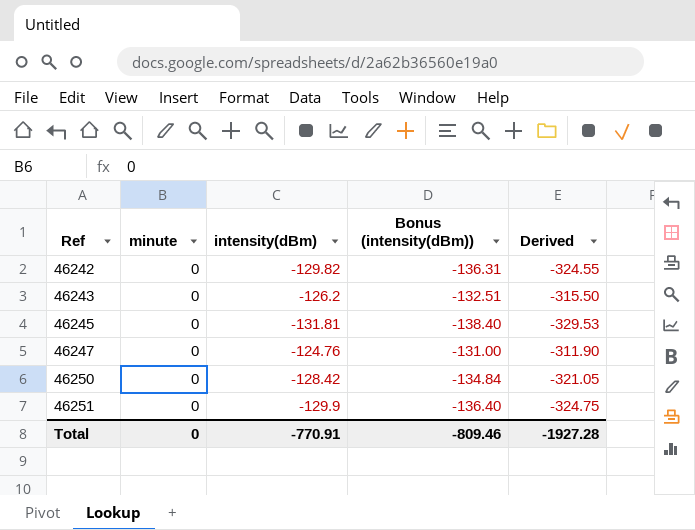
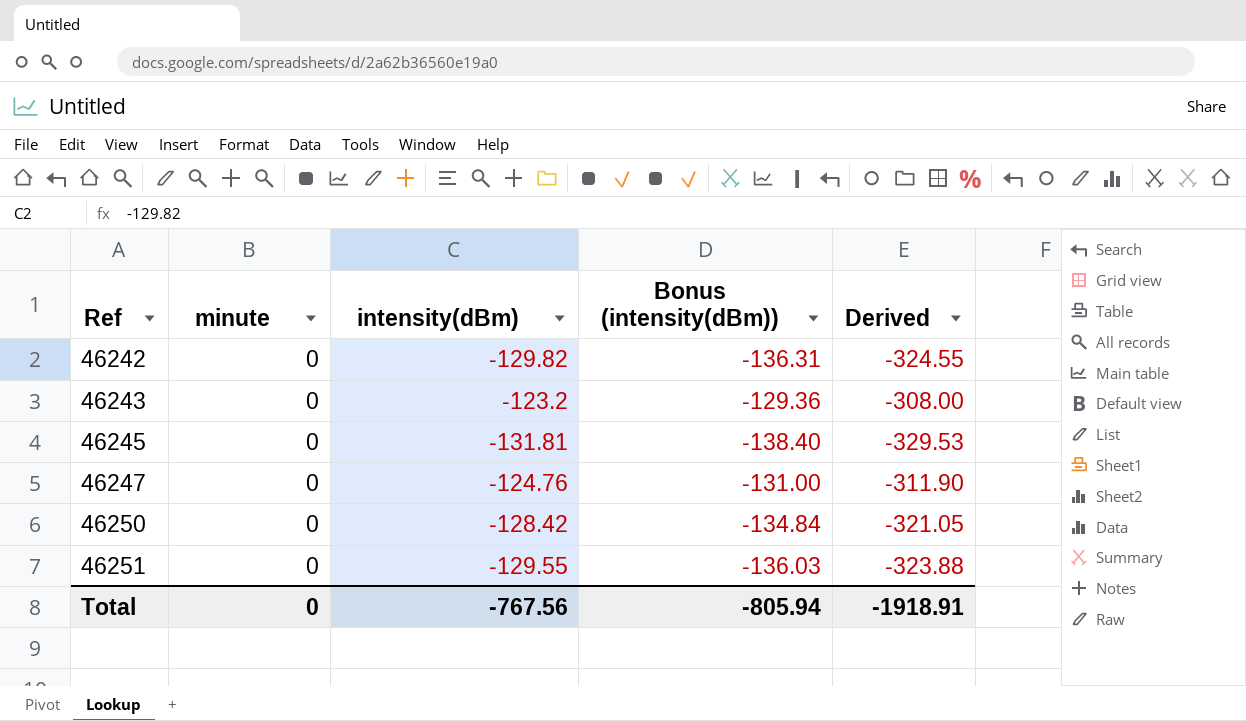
46243 | intensity(dBm): -126.2 -> -123.2
46243 | Bonus (intensity(dBm)): -132.51 -> -129.36
46243 | Derived: -315.50 -> -308.00
46251 | intensity(dBm): -129.9 -> -129.55
46251 | Bonus (intensity(dBm)): -136.40 -> -136.03
46251 | Derived: -324.75 -> -323.88
Total | intensity(dBm): -770.91 -> -767.56
Total | Bonus (intensity(dBm)): -809.46 -> -805.94
Total | Derived: -1927.28 -> -1918.91

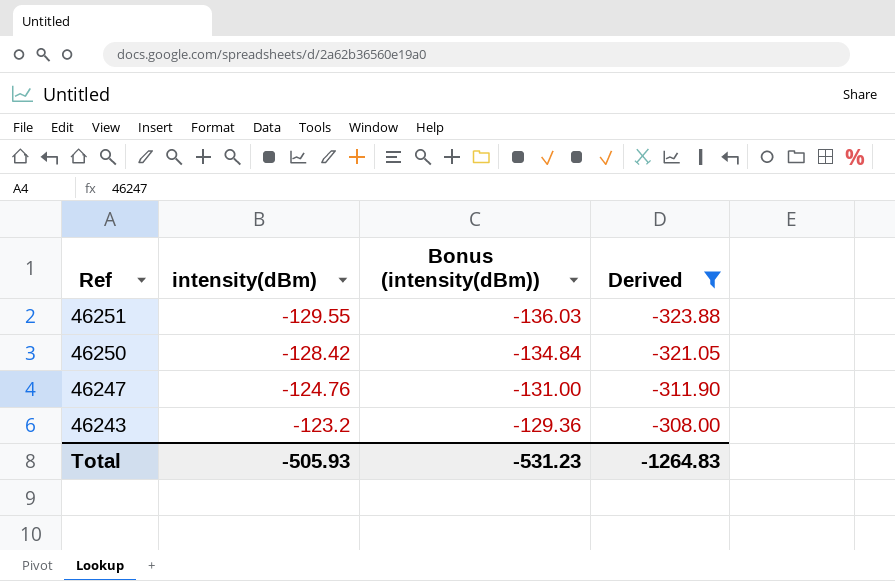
filter: none -> Derived >= -323.88
row order: Ref ascending -> Ref descending
column minute | position: 2 -> none
Total | intensity(dBm): -767.56 -> -505.93
Total | Bonus (intensity(dBm)): -805.94 -> -531.23
Total | Derived: -1918.91 -> -1264.83

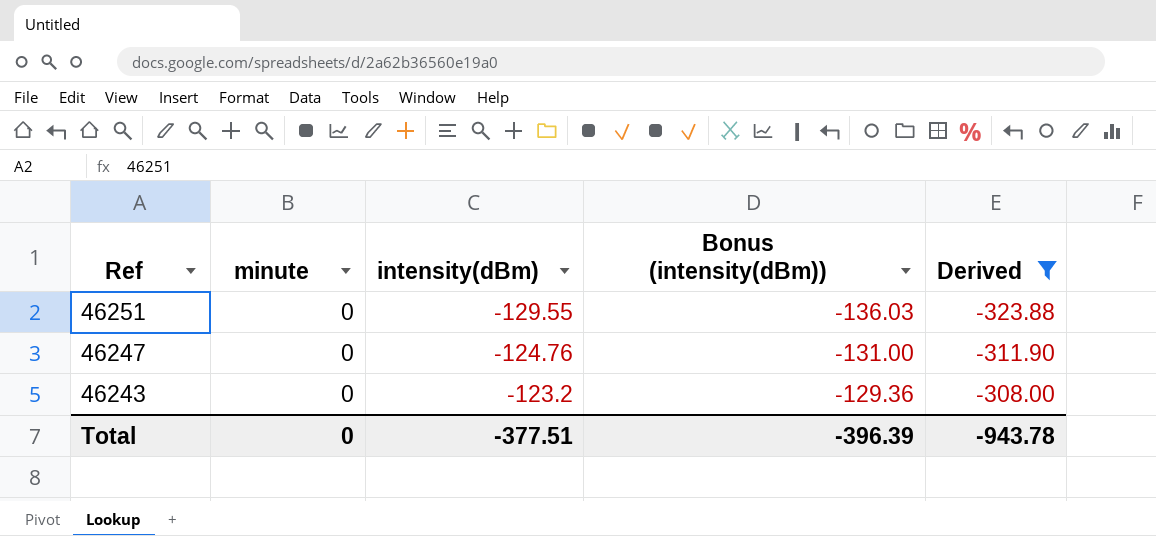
column minute | position: none -> 2
row 46250: -128.42 | -134.84 | -321.05 -> none
Total | intensity(dBm): -505.93 -> -377.51
Total | Bonus (intensity(dBm)): -531.23 -> -396.39
Total | Derived: -1264.83 -> -943.78

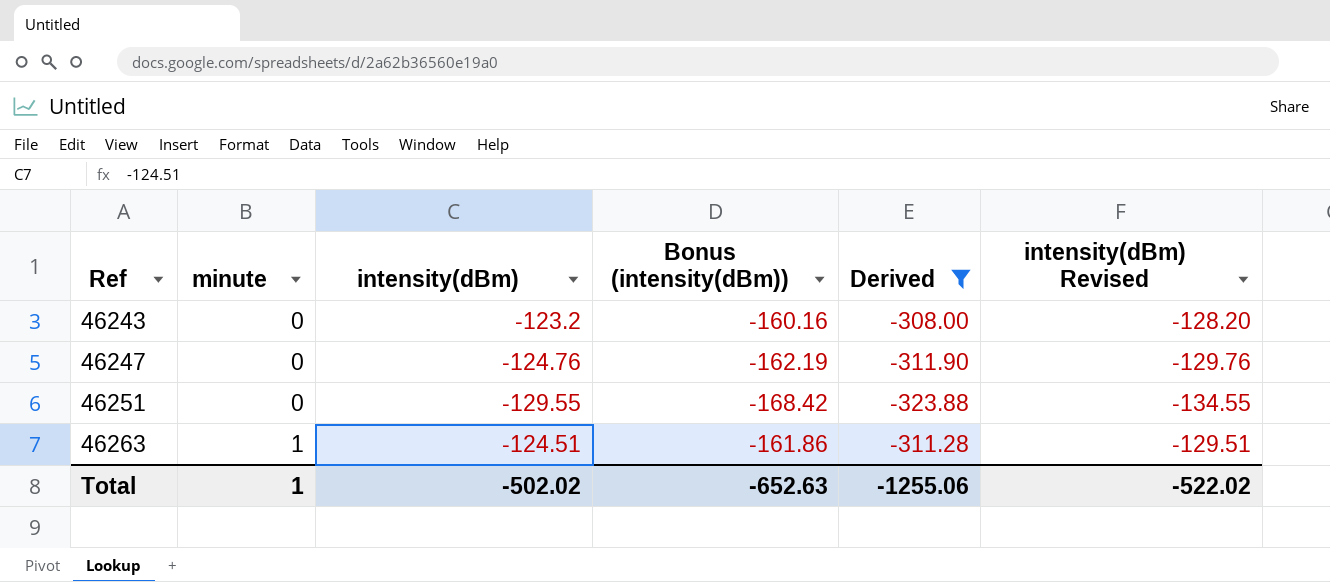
row order: Ref descending -> Ref ascending
column Bonus (intensity(dBm)) | formula: [intensity(dBm)] * 1.05 -> [intensity(dBm)] * 1.3
column intensity(dBm) Revised | formula: none -> [intensity(dBm)] - 5
row 46263: none -> 1 | -124.51 | -161.86 | -311.28 | -129.51
Total | minute: 0 -> 1
Total | intensity(dBm): -377.51 -> -502.02
Total | Bonus (intensity(dBm)): -396.39 -> -652.63
Total | Derived: -943.78 -> -1255.06

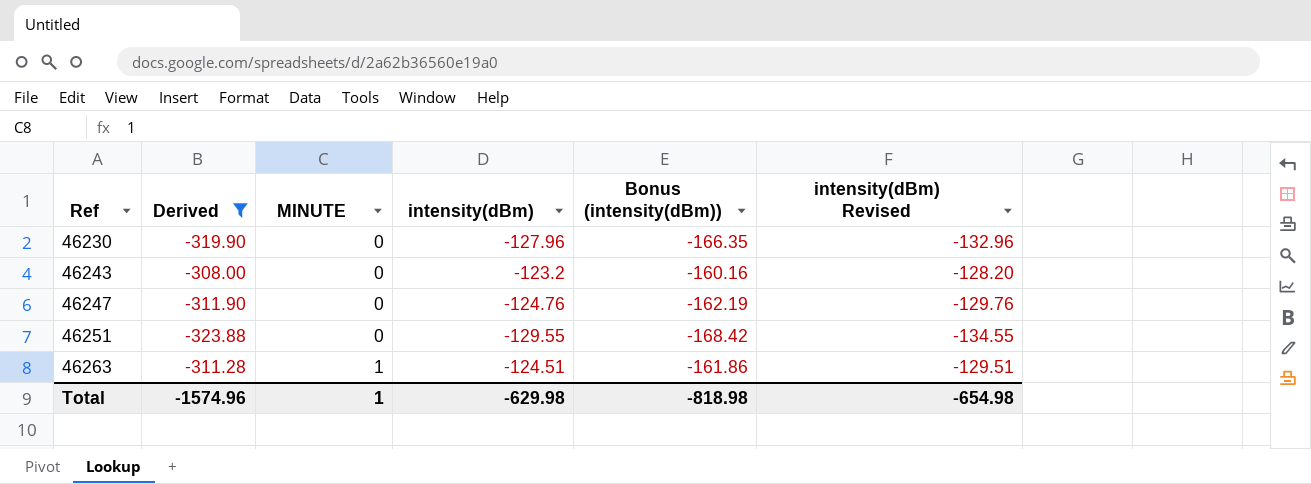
column Derived | position: 5 -> 2
column name: minute -> MINUTE
row 46230: none -> -319.90 | 0 | -127.96 | -166.35 | -132.96
Total | Derived: -1255.06 -> -1574.96
Total | intensity(dBm): -502.02 -> -629.98
Total | Bonus (intensity(dBm)): -652.63 -> -818.98
Total | intensity(dBm) Revised: -522.02 -> -654.98

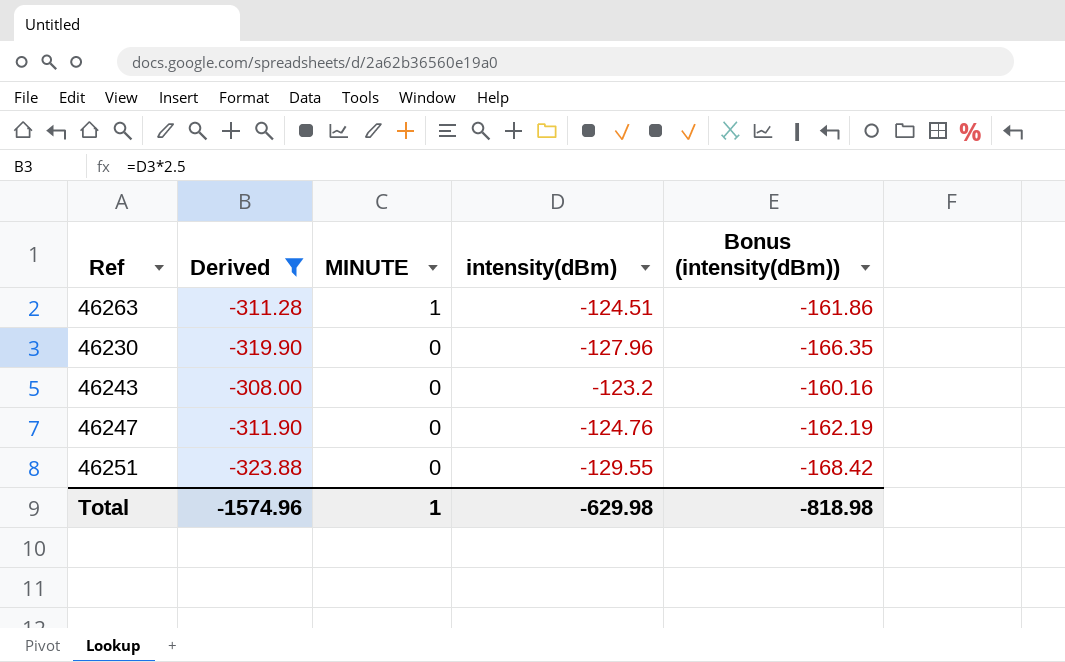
row order: Ref ascending -> MINUTE descending
column intensity(dBm) Revised | formula: [intensity(dBm)] - 5 -> none

